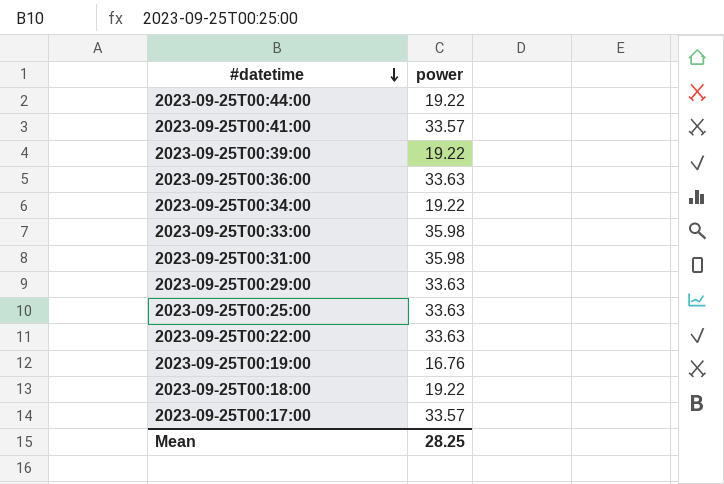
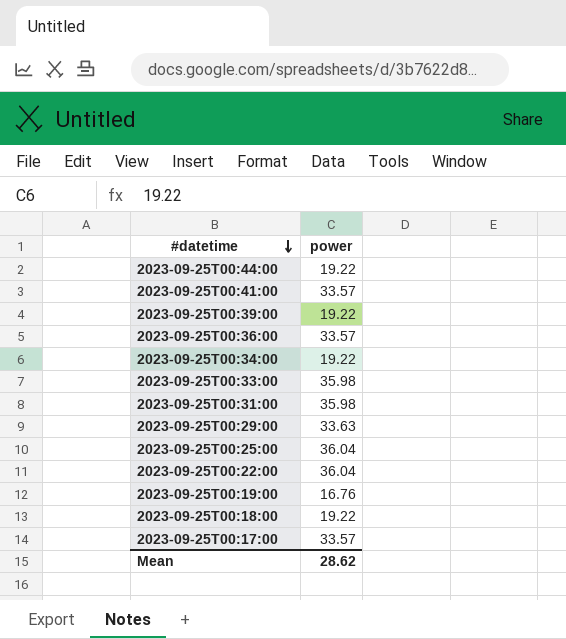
2023-09-25T00:36:00 | power: 33.63 -> 33.57
2023-09-25T00:25:00 | power: 33.63 -> 36.04
2023-09-25T00:22:00 | power: 33.63 -> 36.04
Mean | power: 28.25 -> 28.62

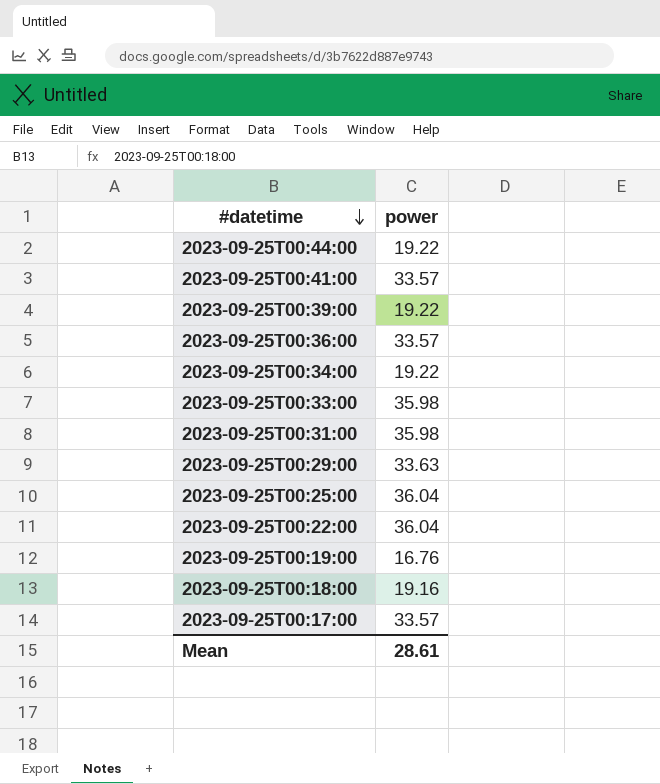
2023-09-25T00:18:00 | power: 19.22 -> 19.16
Mean | power: 28.62 -> 28.61

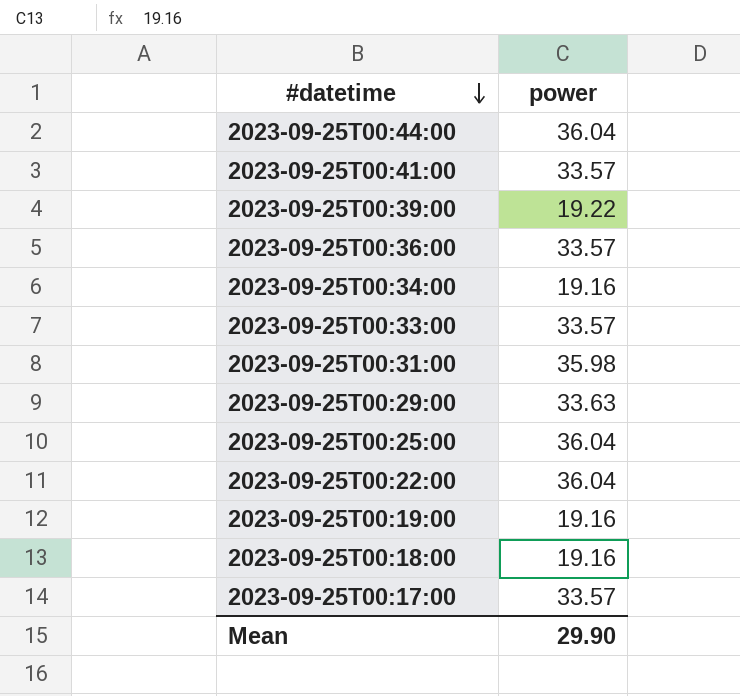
2023-09-25T00:44:00 | power: 19.22 -> 36.04
2023-09-25T00:34:00 | power: 19.22 -> 19.16
2023-09-25T00:33:00 | power: 35.98 -> 33.57
2023-09-25T00:19:00 | power: 16.76 -> 19.16
Mean | power: 28.61 -> 29.90

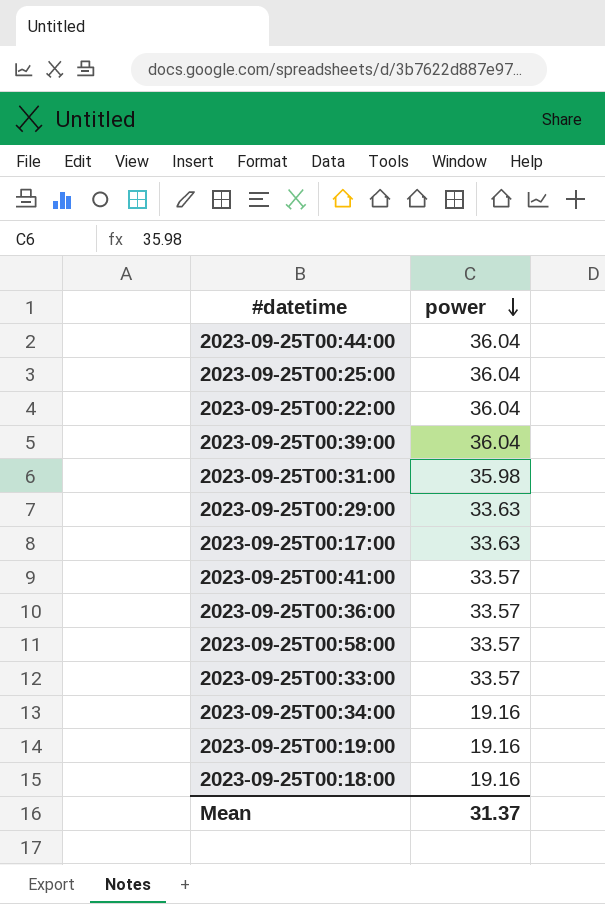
row order: #datetime descending -> power descending
2023-09-25T00:39:00 | power: 19.22 -> 36.04
2023-09-25T00:17:00 | power: 33.57 -> 33.63
row 2023-09-25T00:58:00: none -> 33.57
Mean | power: 29.90 -> 31.37

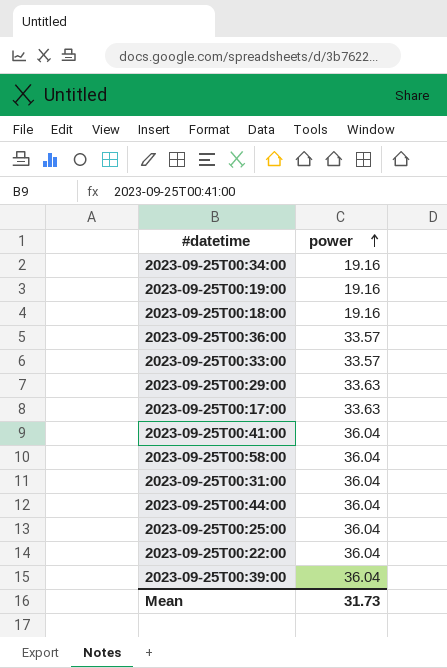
row order: power descending -> power ascending
2023-09-25T00:41:00 | power: 33.57 -> 36.04
2023-09-25T00:58:00 | power: 33.57 -> 36.04
2023-09-25T00:31:00 | power: 35.98 -> 36.04
Mean | power: 31.37 -> 31.73

